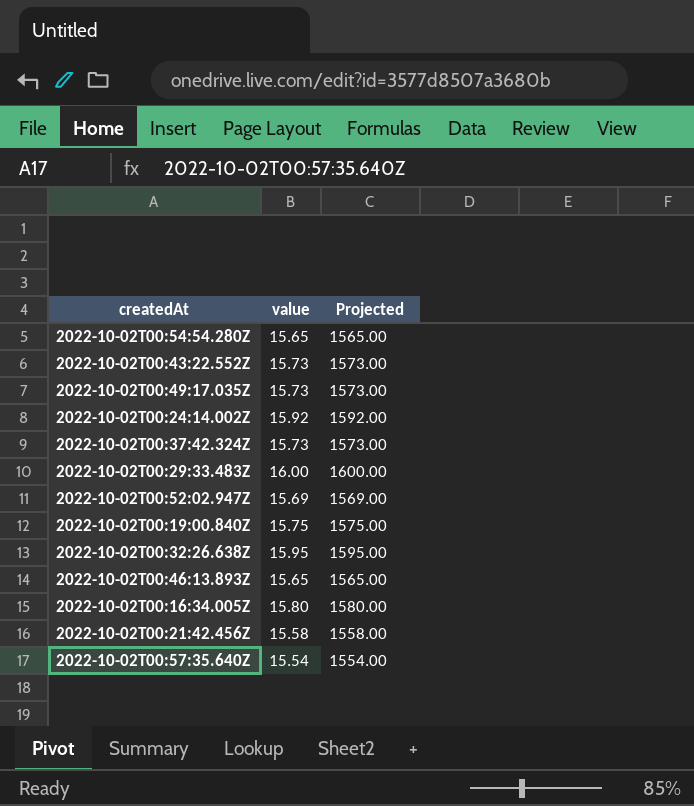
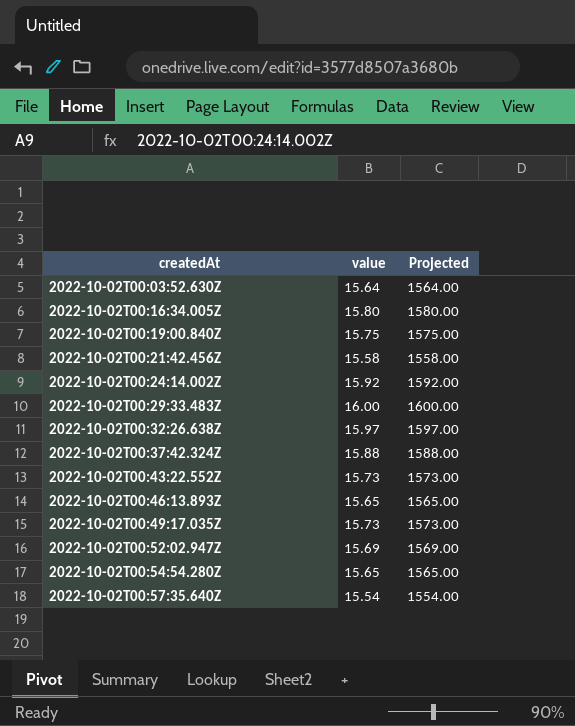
row order: none -> createdAt ascending
row 2022-10-02T00:03:52.630Z: none -> 15.64 | 1564.00
2022-10-02T00:32:26.638Z | value: 15.95 -> 15.97
2022-10-02T00:32:26.638Z | Projected: 1595.00 -> 1597.00
2022-10-02T00:37:42.324Z | value: 15.73 -> 15.88
2022-10-02T00:37:42.324Z | Projected: 1573.00 -> 1588.00

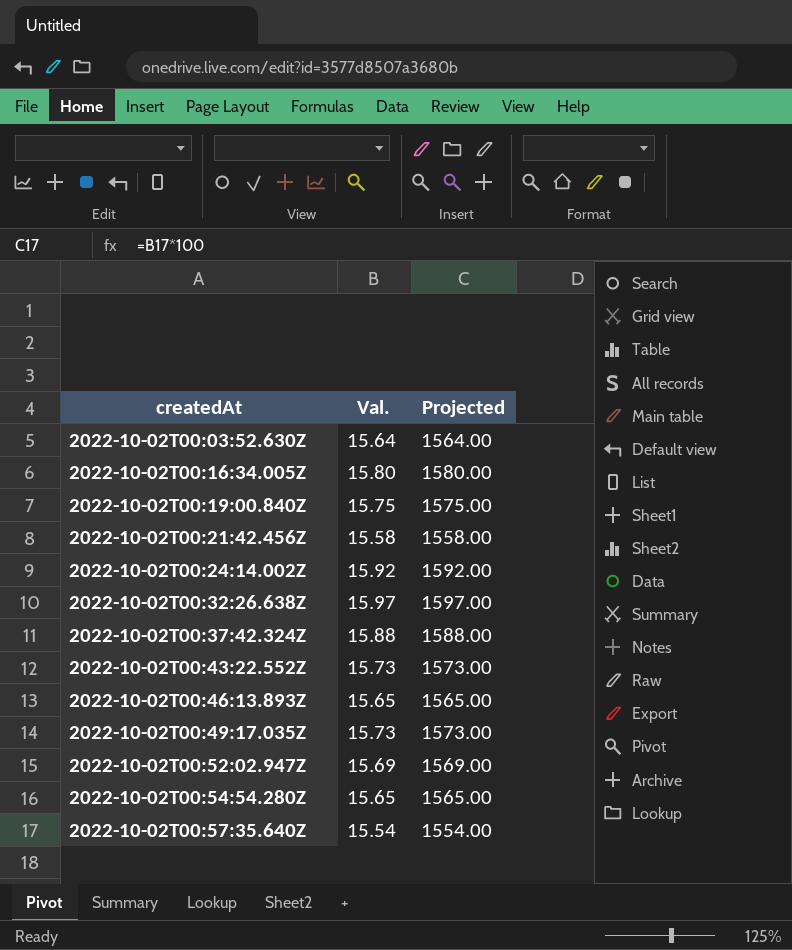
column name: value -> Val.
row 2022-10-02T00:29:33.483Z: 16.00 | 1600.00 -> none

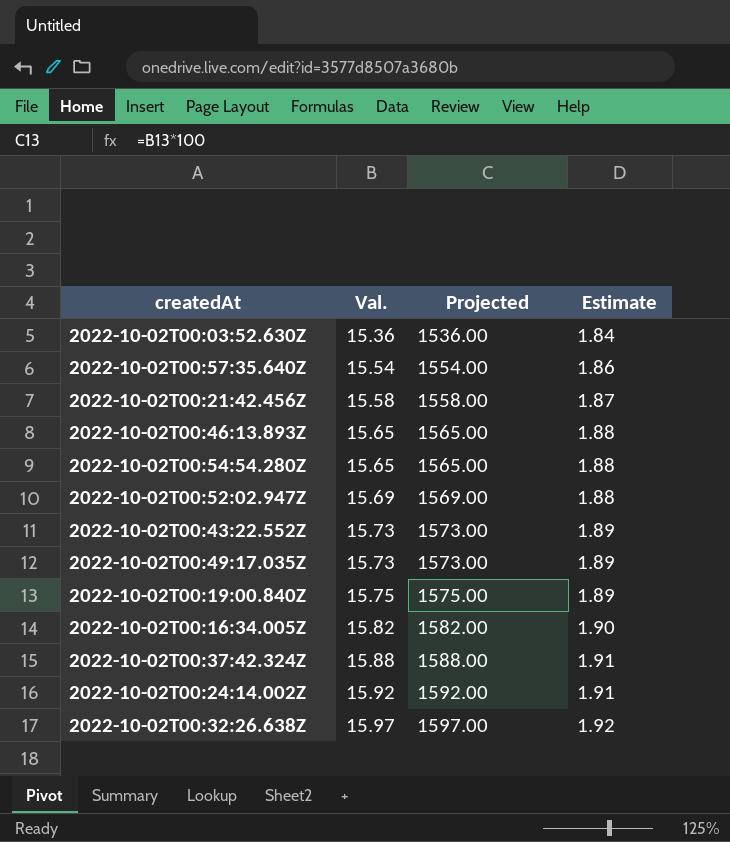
row order: createdAt ascending -> Val. ascending
column Estimate | formula: none -> [Val.] * 0.12
2022-10-02T00:03:52.630Z | Val.: 15.64 -> 15.36
2022-10-02T00:03:52.630Z | Projected: 1564.00 -> 1536.00
2022-10-02T00:16:34.005Z | Val.: 15.80 -> 15.82
2022-10-02T00:16:34.005Z | Projected: 1580.00 -> 1582.00

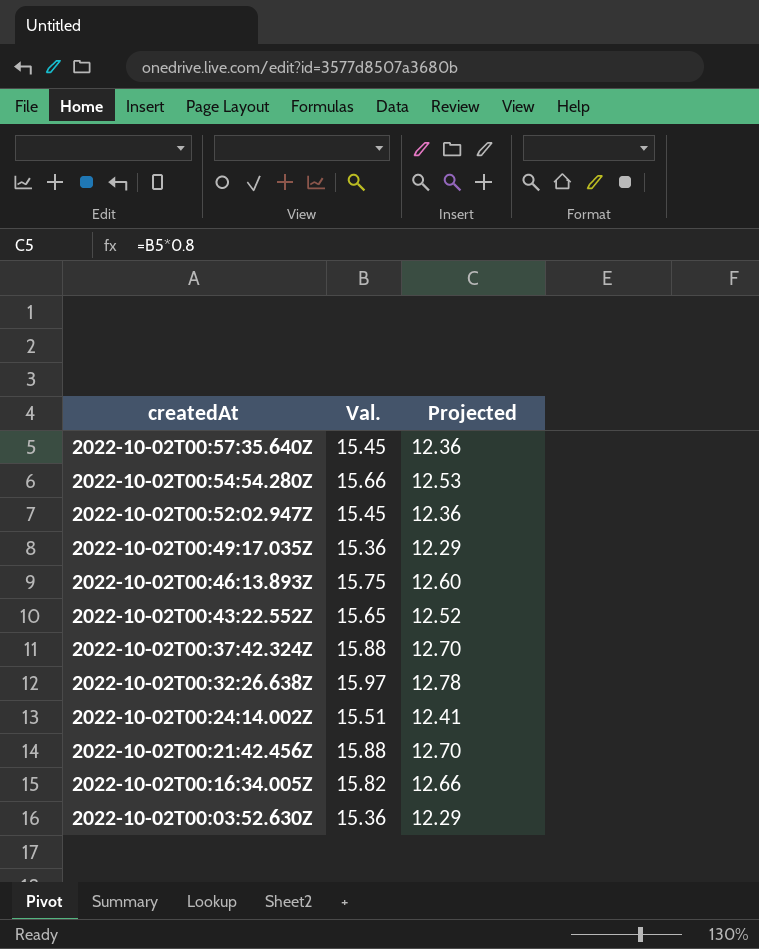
row order: Val. ascending -> createdAt descending
column Estimate | formula: [Val.] * 0.12 -> none
column Projected | formula: [Val.] * 100 -> [Val.] * 0.8
row 2022-10-02T00:19:00.840Z: 15.75 | 1575.00 | 1.89 -> none
2022-10-02T00:57:35.640Z | Val.: 15.54 -> 15.45
2022-10-02T00:54:54.280Z | Val.: 15.65 -> 15.66
2022-10-02T00:52:02.947Z | Val.: 15.69 -> 15.45
2022-10-02T00:49:17.035Z | Val.: 15.73 -> 15.36
2022-10-02T00:46:13.893Z | Val.: 15.65 -> 15.75
2022-10-02T00:43:22.552Z | Val.: 15.73 -> 15.65
2022-10-02T00:24:14.002Z | Val.: 15.92 -> 15.51
2022-10-02T00:21:42.456Z | Val.: 15.58 -> 15.88

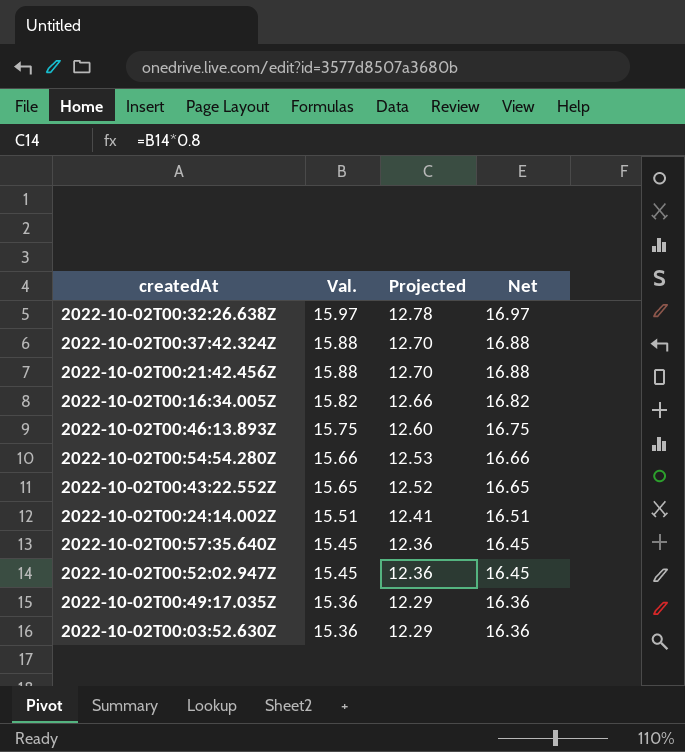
row order: createdAt descending -> Val. descending
column Net | formula: none -> [Val.] + 1

